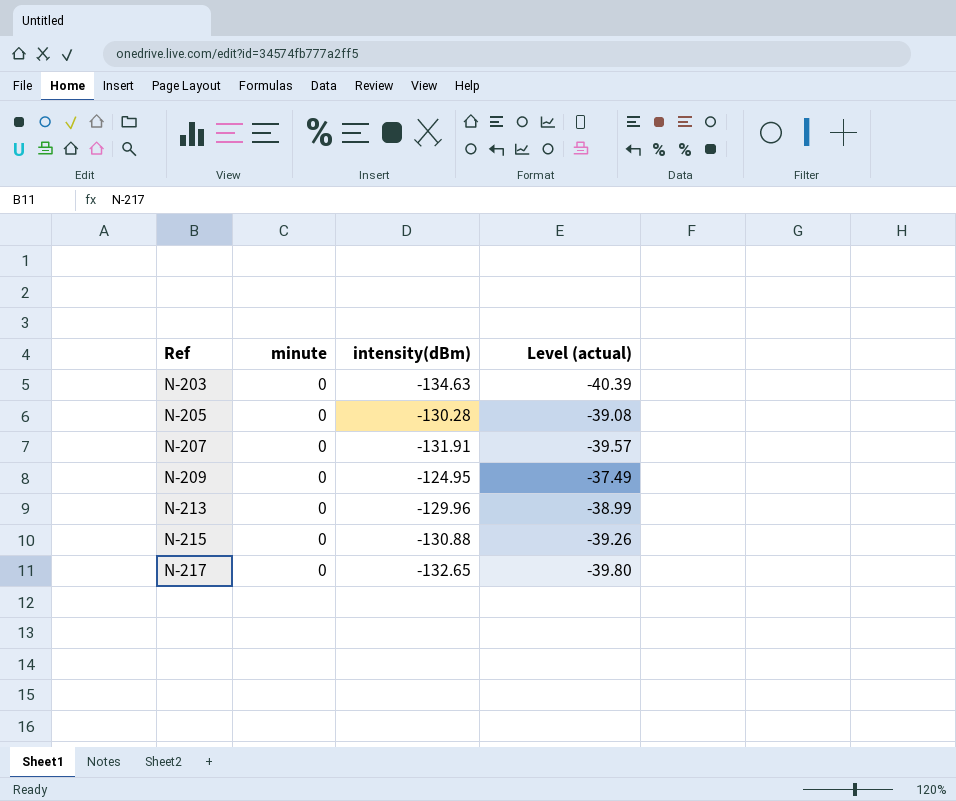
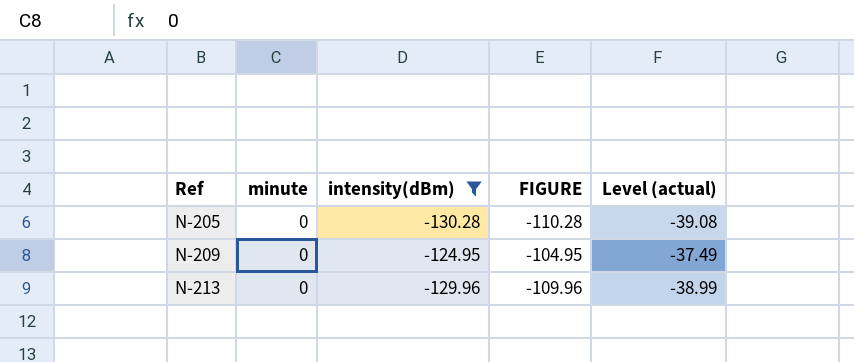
filter: none -> intensity(dBm) >= -130.28
column FIGURE | formula: none -> [intensity(dBm)] + 20

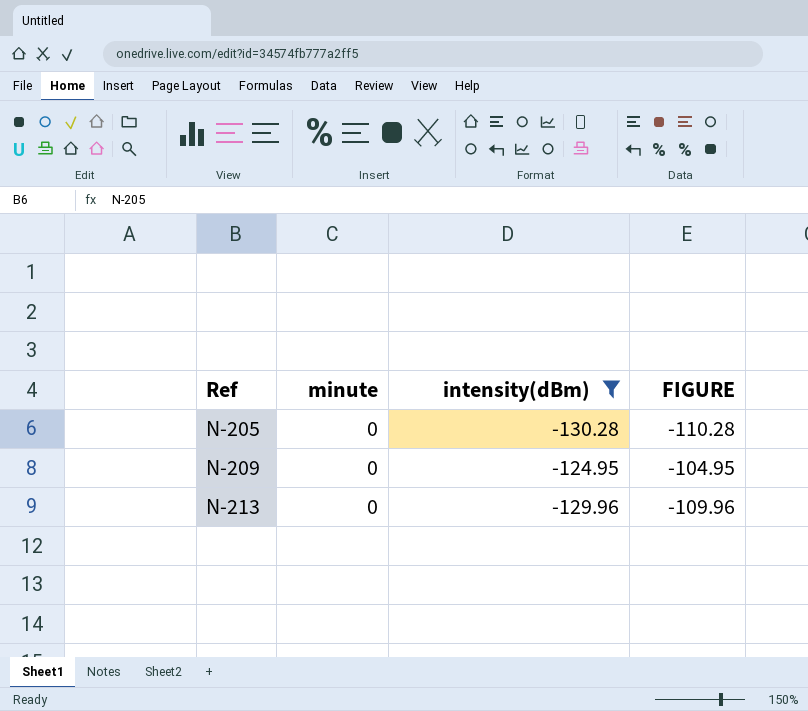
column Level (actual) | formula: [intensity(dBm)] * 0.3 -> none

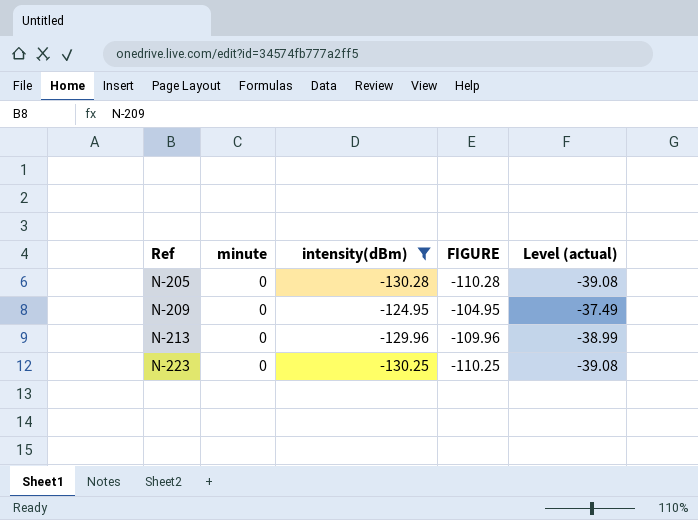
column Level (actual) | formula: none -> [intensity(dBm)] * 0.3
row N-223: none -> 0 | -130.25 | -110.25 | -39.08

